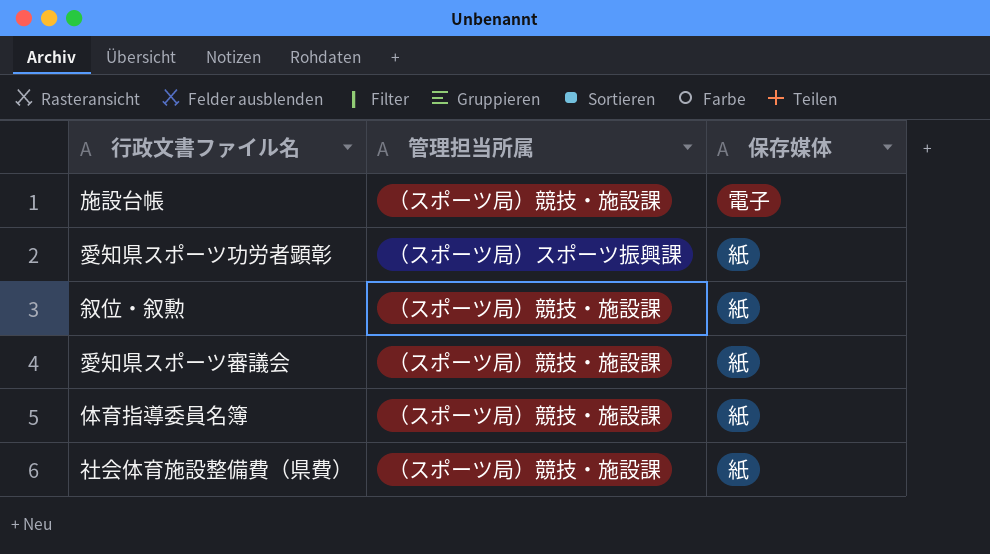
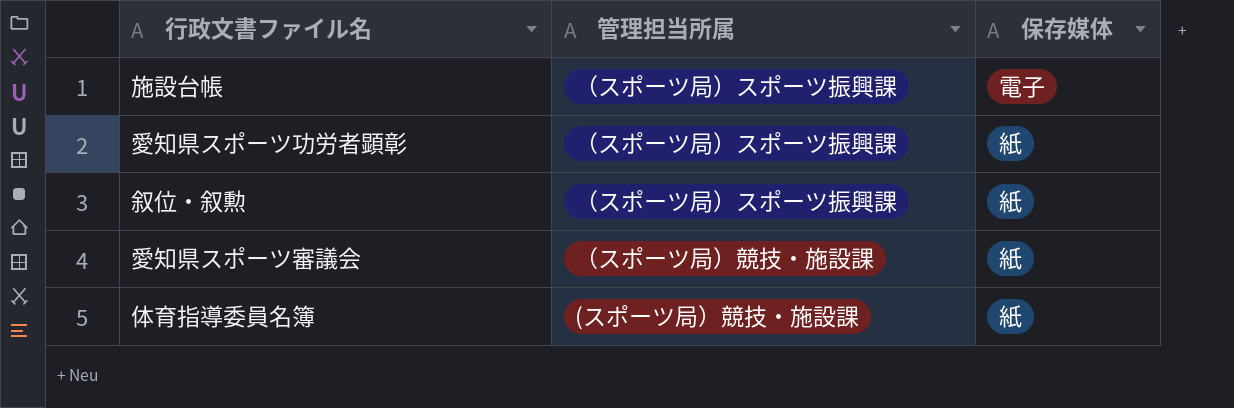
row 社会体育施設整備費（県費）: （スポーツ局）競技・施設課 | 紙 -> none
施設台帳 | 管理担当所属: （スポーツ局）競技・施設課 -> （スポーツ局）スポーツ振興課
叙位・叙勲 | 管理担当所属: （スポーツ局）競技・施設課 -> （スポーツ局）スポーツ振興課
体育指導委員名簿 | 管理担当所属: （スポーツ局）競技・施設課 -> (スポーツ局）競技・施設課

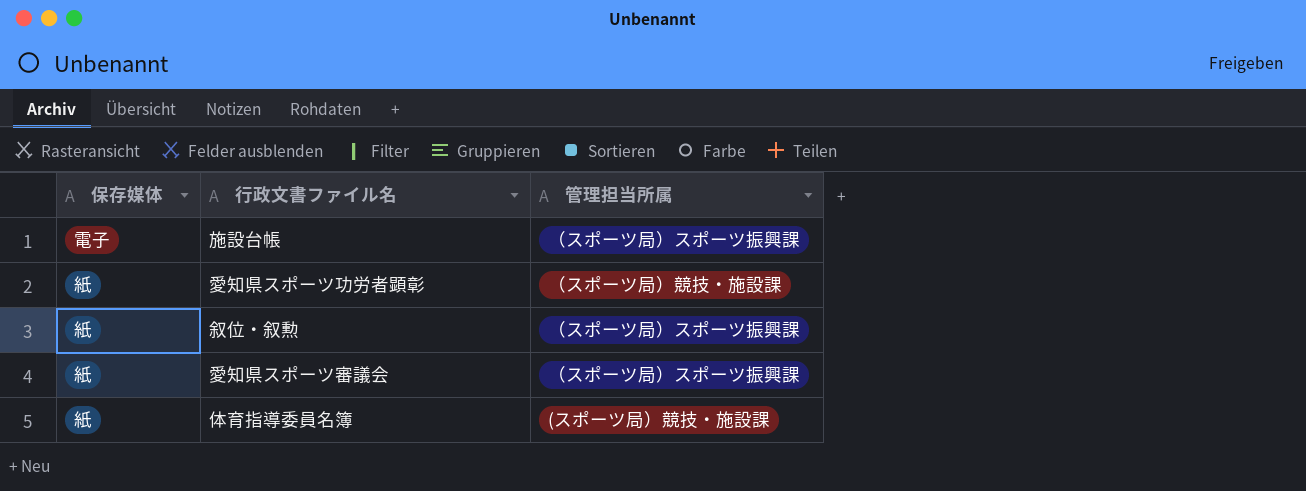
column 保存媒体 | position: 3 -> 1
愛知県スポーツ功労者顕彰 | 管理担当所属: （スポーツ局）スポーツ振興課 -> （スポーツ局）競技・施設課
愛知県スポーツ審議会 | 管理担当所属: （スポーツ局）競技・施設課 -> （スポーツ局）スポーツ振興課

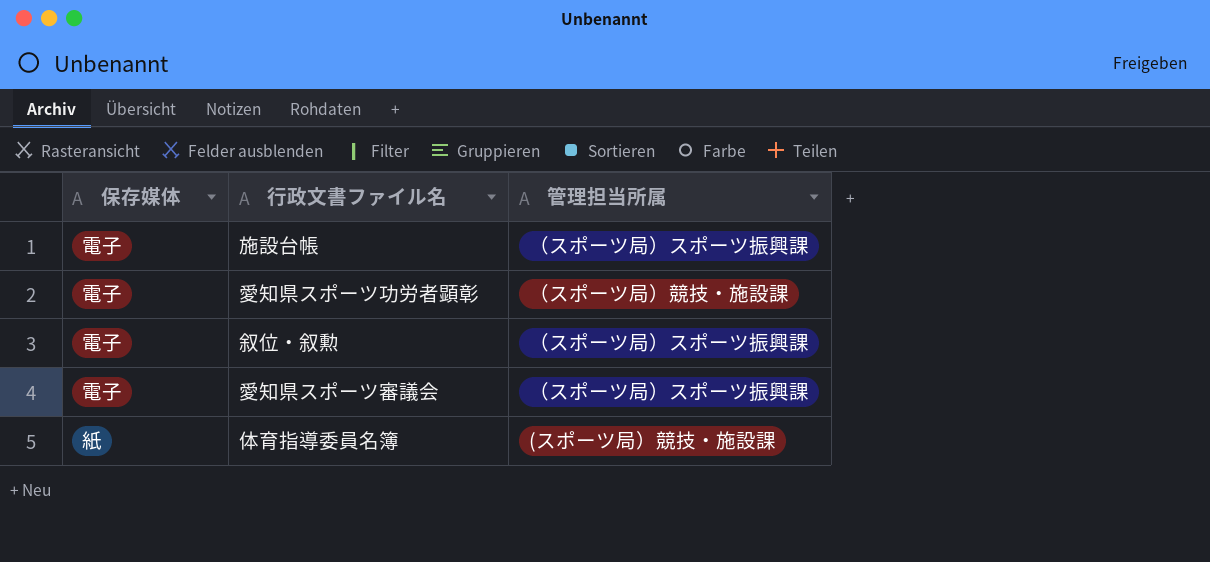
愛知県スポーツ功労者顕彰 | 保存媒体: 紙 -> 電子
叙位・叙勲 | 保存媒体: 紙 -> 電子
愛知県スポーツ審議会 | 保存媒体: 紙 -> 電子

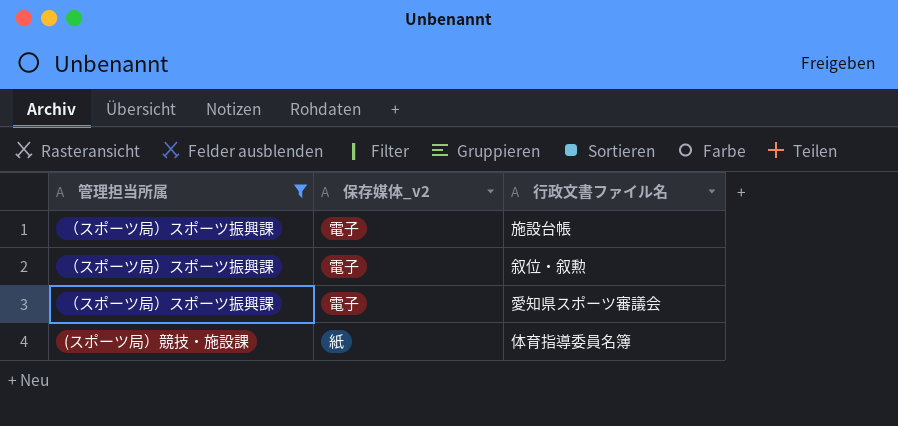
filter: none -> 管理担当所属 != （スポーツ局）競技・施設課
column 管理担当所属 | position: 3 -> 1
column name: 保存媒体 -> 保存媒体_v2

